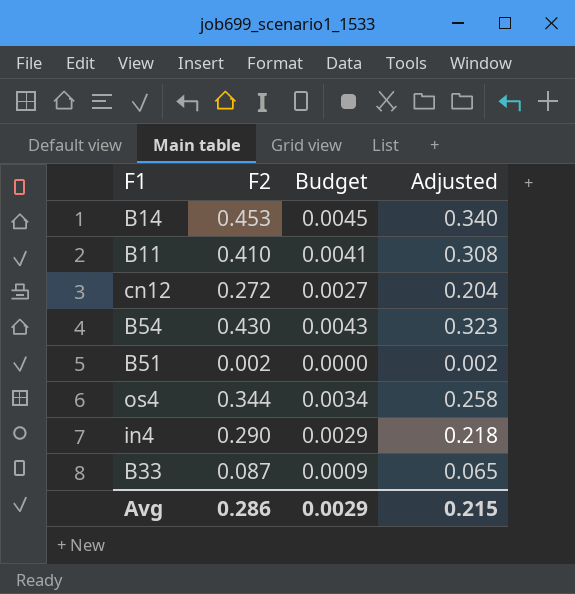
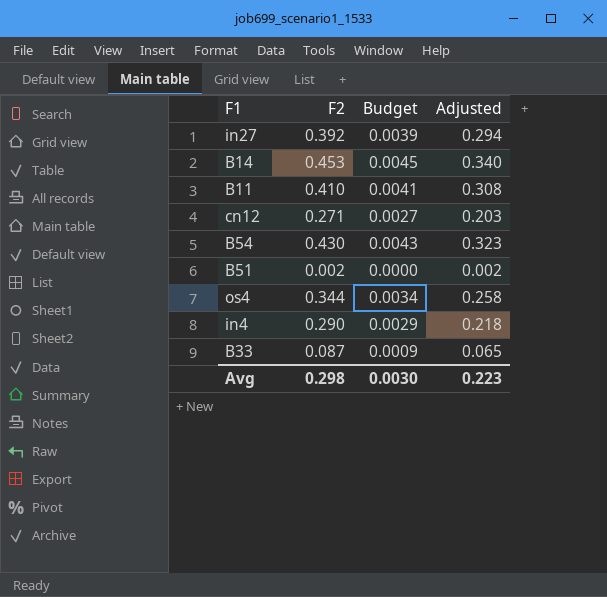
row in27: none -> 0.392 | 0.0039 | 0.294
cn12 | F2: 0.272 -> 0.271
cn12 | Adjusted: 0.204 -> 0.203
Avg | F2: 0.286 -> 0.298
Avg | Budget: 0.0029 -> 0.0030
Avg | Adjusted: 0.215 -> 0.223

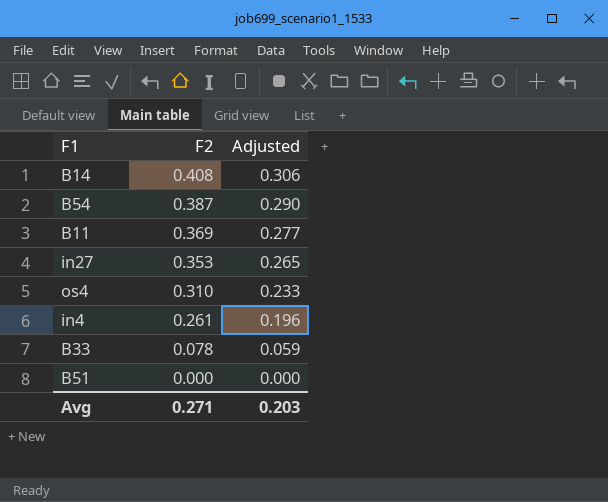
row order: none -> F2 descending
column Budget | formula: [F2] * 0.01 -> none
row cn12: 0.271 | 0.0027 | 0.203 -> none
B14 | F2: 0.453 -> 0.408
B14 | Adjusted: 0.340 -> 0.306
B54 | F2: 0.430 -> 0.387
B54 | Adjusted: 0.323 -> 0.290
B11 | F2: 0.410 -> 0.369
B11 | Adjusted: 0.308 -> 0.277
in27 | F2: 0.392 -> 0.353
in27 | Adjusted: 0.294 -> 0.265
os4 | F2: 0.344 -> 0.310
os4 | Adjusted: 0.258 -> 0.233
in4 | F2: 0.290 -> 0.261
in4 | Adjusted: 0.218 -> 0.196
B33 | F2: 0.087 -> 0.078
B33 | Adjusted: 0.065 -> 0.059
B51 | F2: 0.002 -> 0.000
B51 | Adjusted: 0.002 -> 0.000
Avg | F2: 0.298 -> 0.271
Avg | Adjusted: 0.223 -> 0.203

